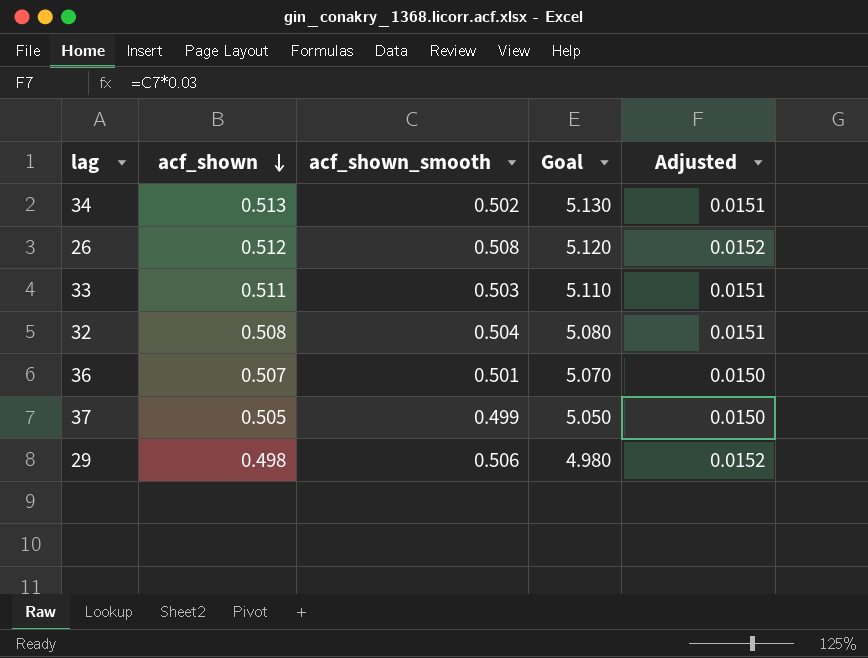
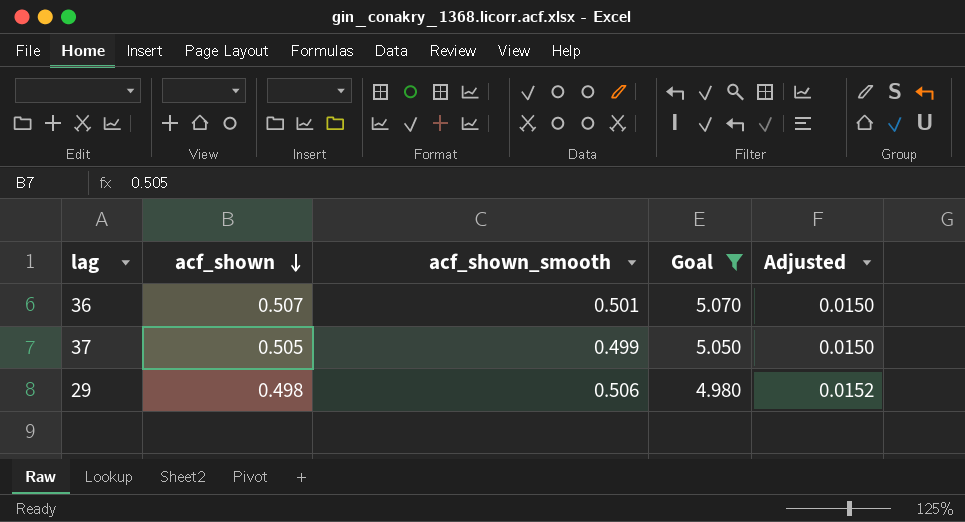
filter: none -> Goal <= 5.070

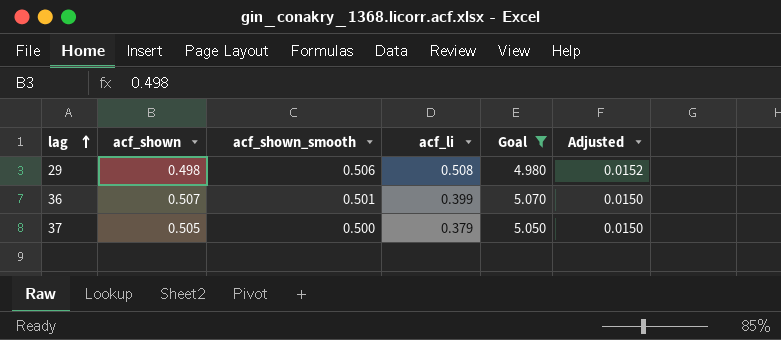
row order: acf_shown descending -> lag ascending
column acf_li | position: none -> 4
37 | acf_shown_smooth: 0.499 -> 0.500

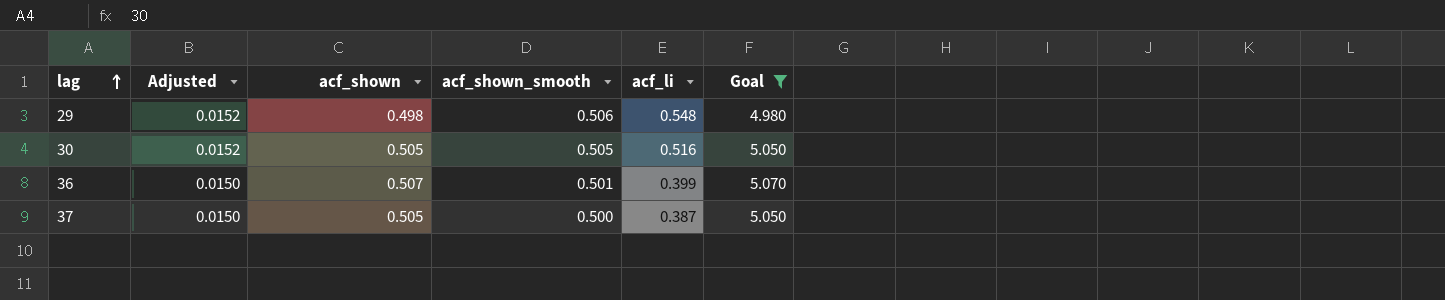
column Adjusted | position: 6 -> 2
29 | acf_li: 0.508 -> 0.548
row 30: none -> 0.0152 | 0.505 | 0.505 | 0.516 | 5.050
37 | acf_li: 0.379 -> 0.387

